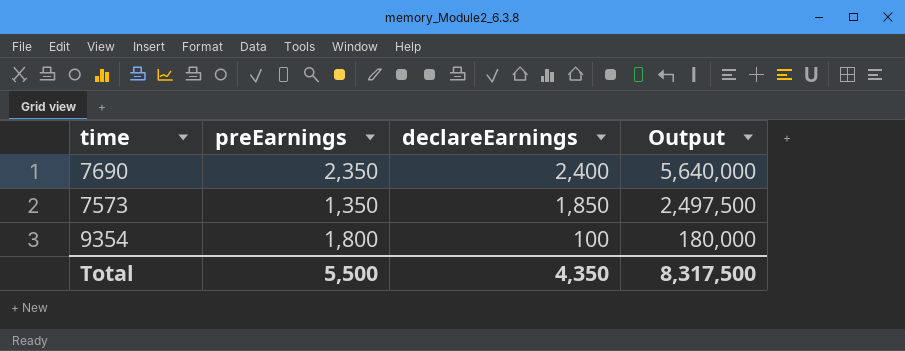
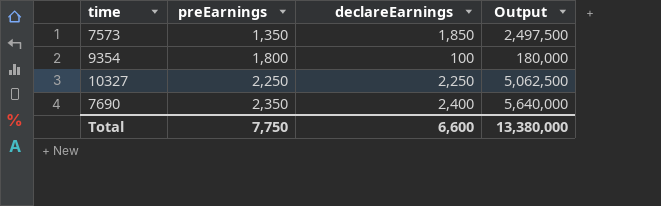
row order: declareEarnings descending -> preEarnings ascending
row 10327: none -> 2,250 | 2,250 | 5,062,500
Total | preEarnings: 5,500 -> 7,750
Total | declareEarnings: 4,350 -> 6,600
Total | Output: 8,317,500 -> 13,380,000

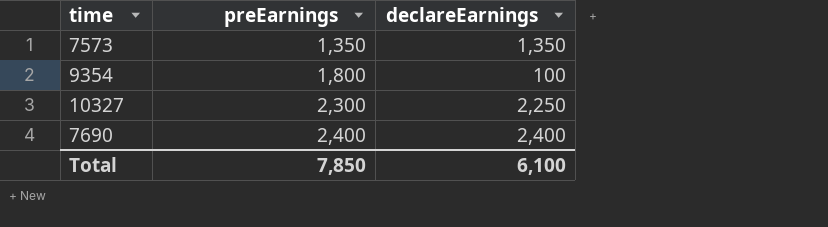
column Output | formula: [preEarnings] * [declareEarnings] -> none
7573 | declareEarnings: 1,850 -> 1,350
10327 | preEarnings: 2,250 -> 2,300
7690 | preEarnings: 2,350 -> 2,400
Total | preEarnings: 7,750 -> 7,850
Total | declareEarnings: 6,600 -> 6,100

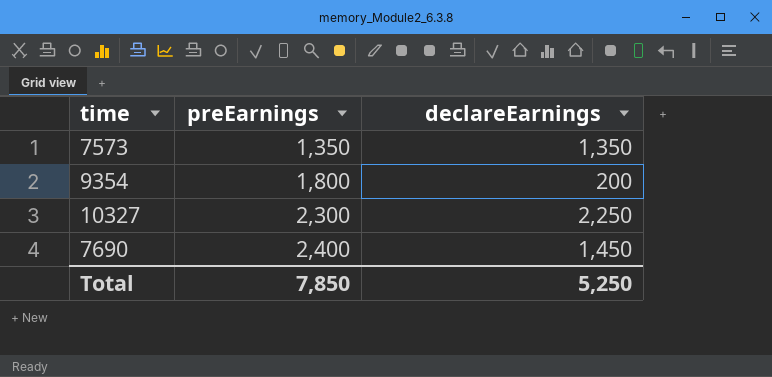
9354 | declareEarnings: 100 -> 200
7690 | declareEarnings: 2,400 -> 1,450
Total | declareEarnings: 6,100 -> 5,250

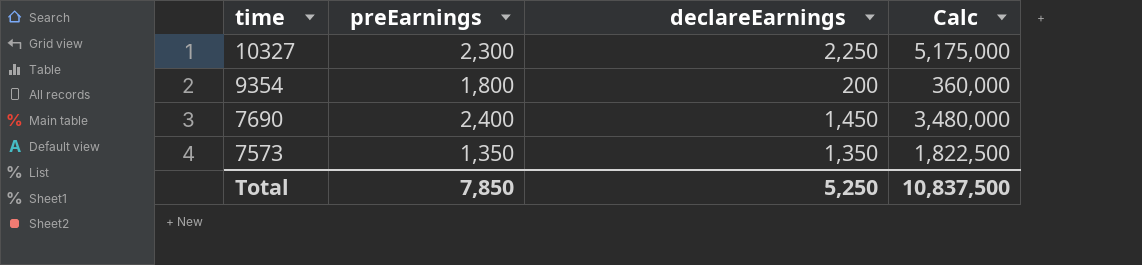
row order: preEarnings ascending -> time descending
column Calc | formula: none -> [preEarnings] * [declareEarnings]

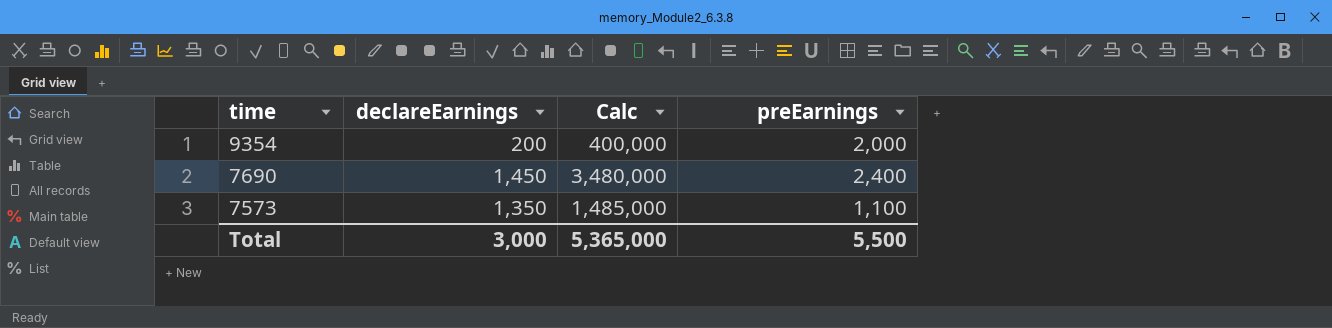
column preEarnings | position: 2 -> 4
row 10327: 2,300 | 2,250 | 5,175,000 -> none
9354 | Calc: 360,000 -> 400,000
9354 | preEarnings: 1,800 -> 2,000
7573 | Calc: 1,822,500 -> 1,485,000
7573 | preEarnings: 1,350 -> 1,100
Total | declareEarnings: 5,250 -> 3,000
Total | Calc: 10,837,500 -> 5,365,000
Total | preEarnings: 7,850 -> 5,500

